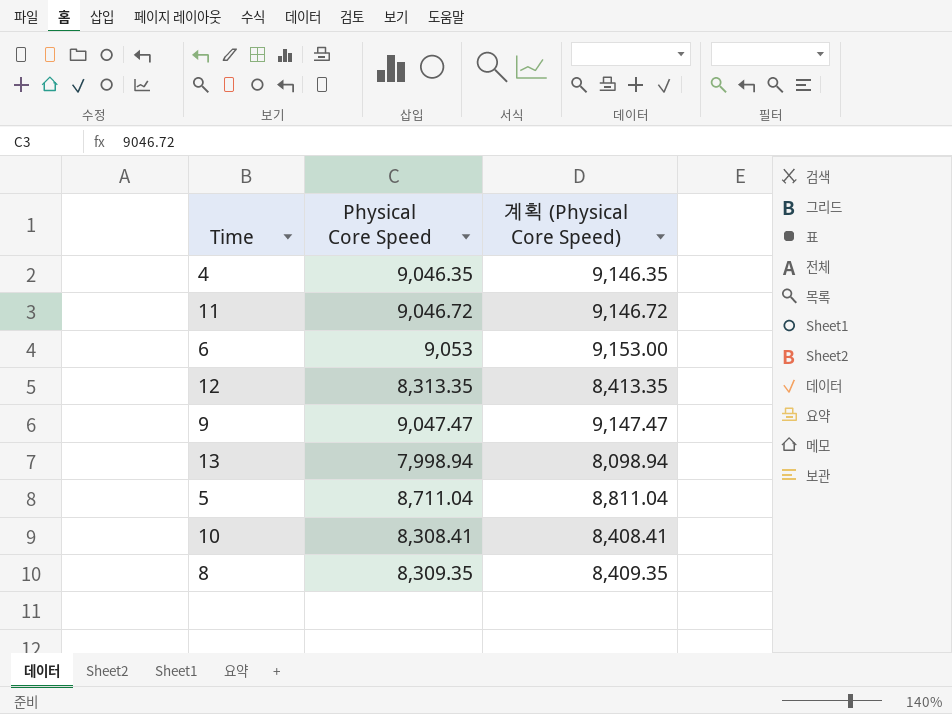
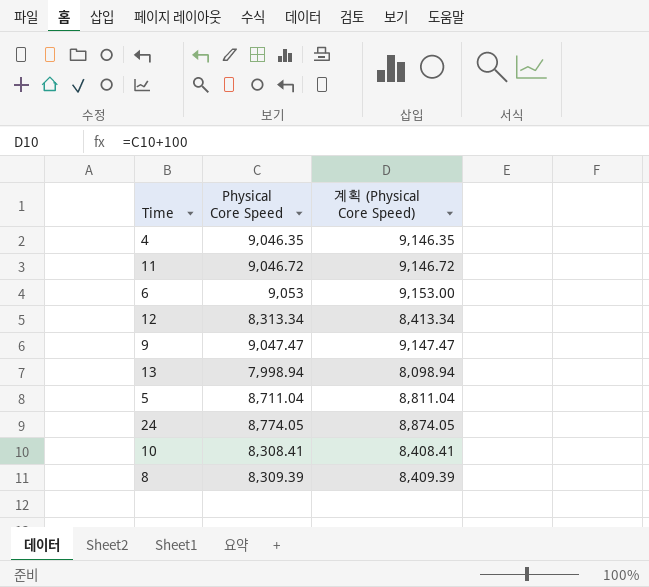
12 | Physical Core Speed: 8,313.35 -> 8,313.34
12 | 계획 (Physical Core Speed): 8,413.35 -> 8,413.34
row 24: none -> 8,774.05 | 8,874.05
8 | Physical Core Speed: 8,309.35 -> 8,309.39
8 | 계획 (Physical Core Speed): 8,409.35 -> 8,409.39

